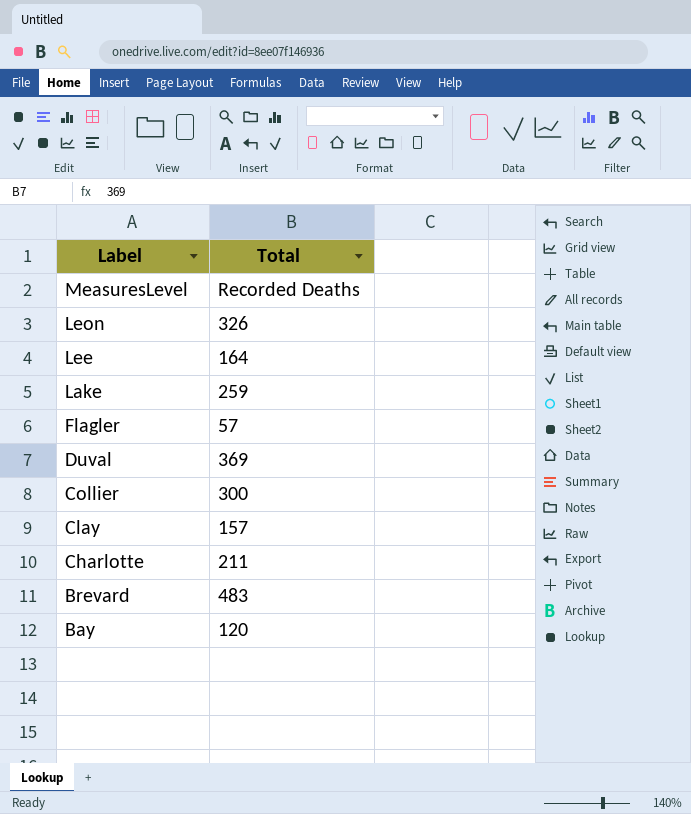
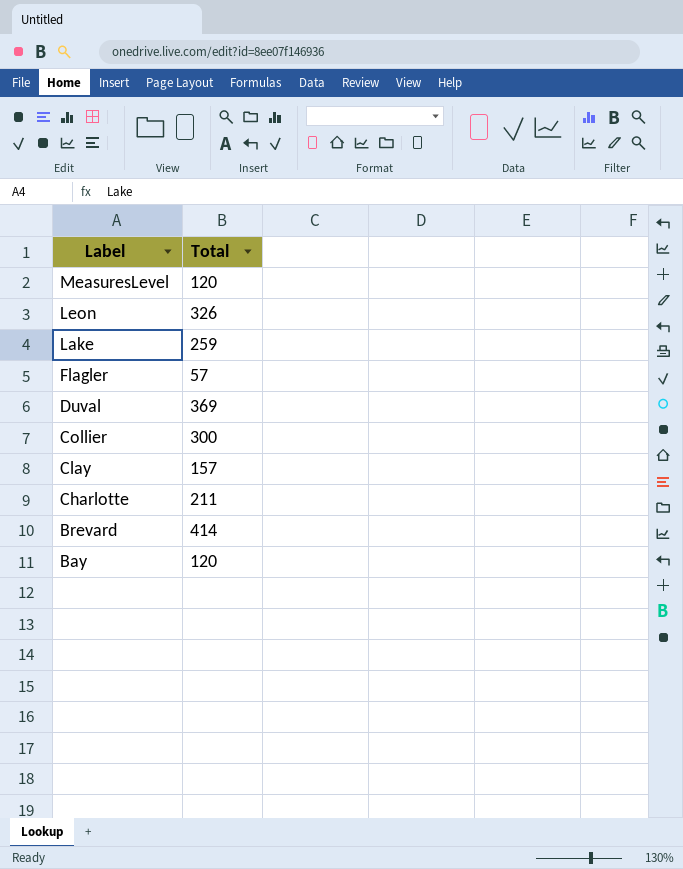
row Lee: 164 -> none
MeasuresLevel | Total: Recorded Deaths -> 120
Brevard | Total: 483 -> 414

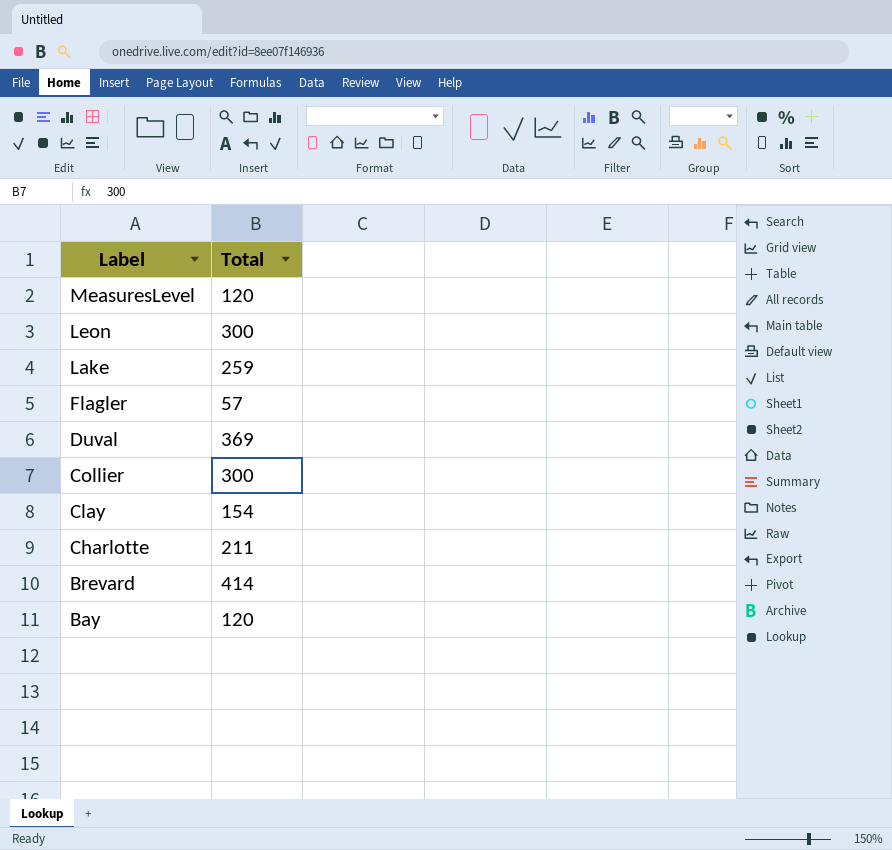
Leon | Total: 326 -> 300
Clay | Total: 157 -> 154

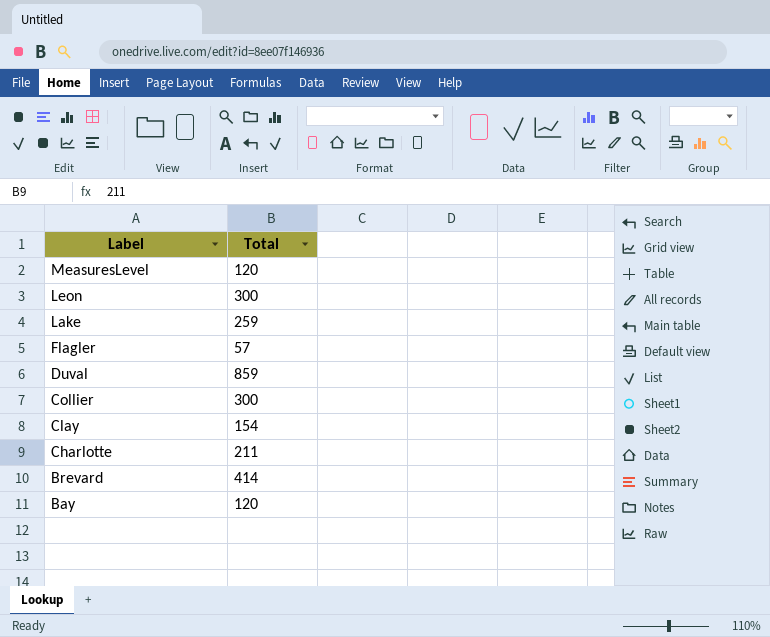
Duval | Total: 369 -> 859

